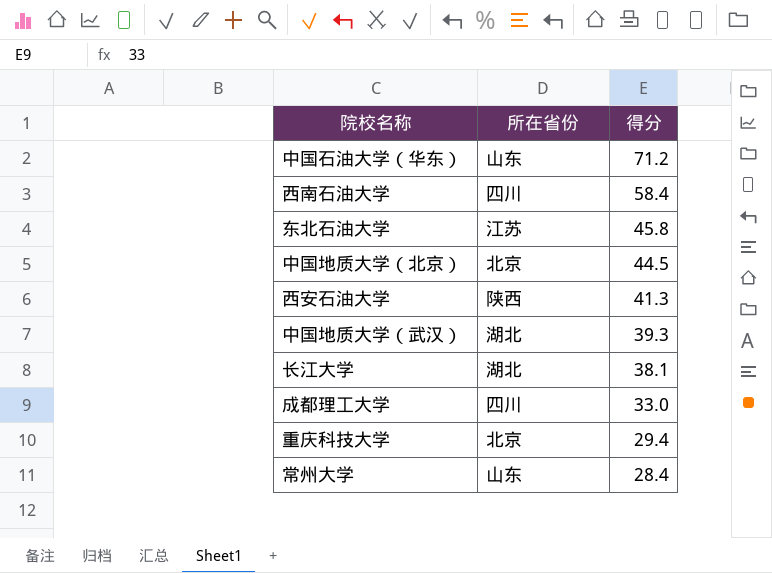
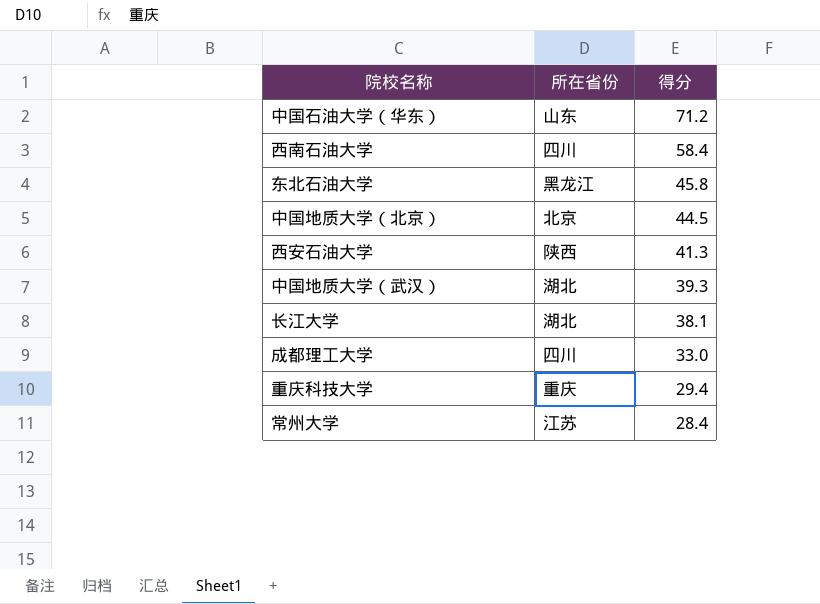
东北石油大学 | 所在省份: 江苏 -> 黑龙江
重庆科技大学 | 所在省份: 北京 -> 重庆
常州大学 | 所在省份: 山东 -> 江苏

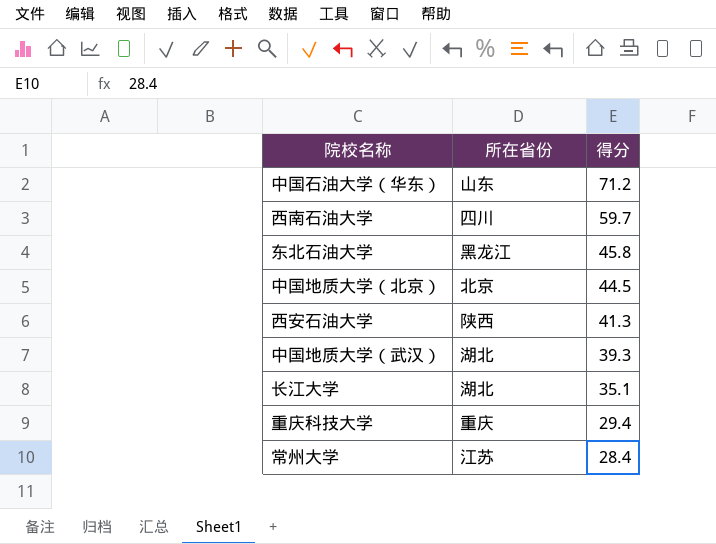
row 成都理工大学: 四川 | 33.0 -> none
西南石油大学 | 得分: 58.4 -> 59.7
长江大学 | 得分: 38.1 -> 35.1

